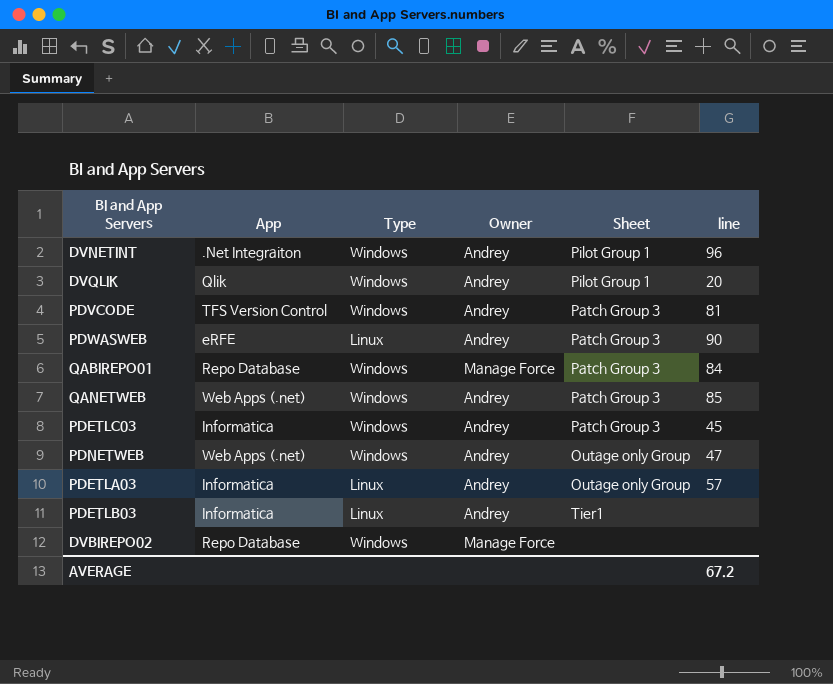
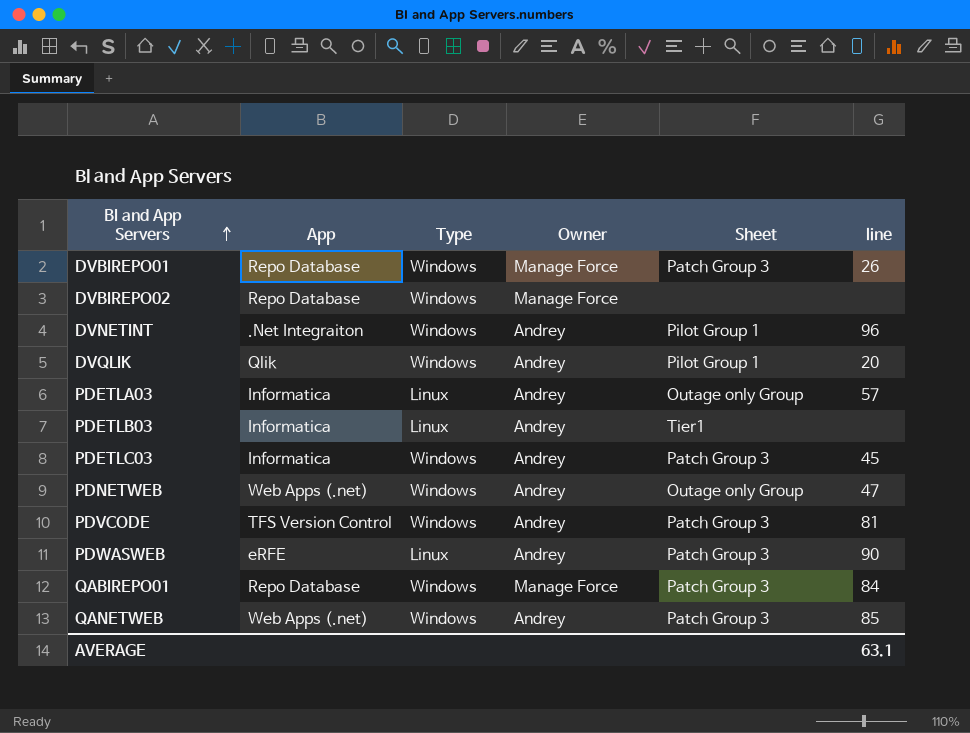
row order: none -> BI and App Servers ascending
row DVBIREPO01: none -> Repo Database | Windows | Manage Force | Patch Group 3 | 26
AVERAGE | line: 67.2 -> 63.1

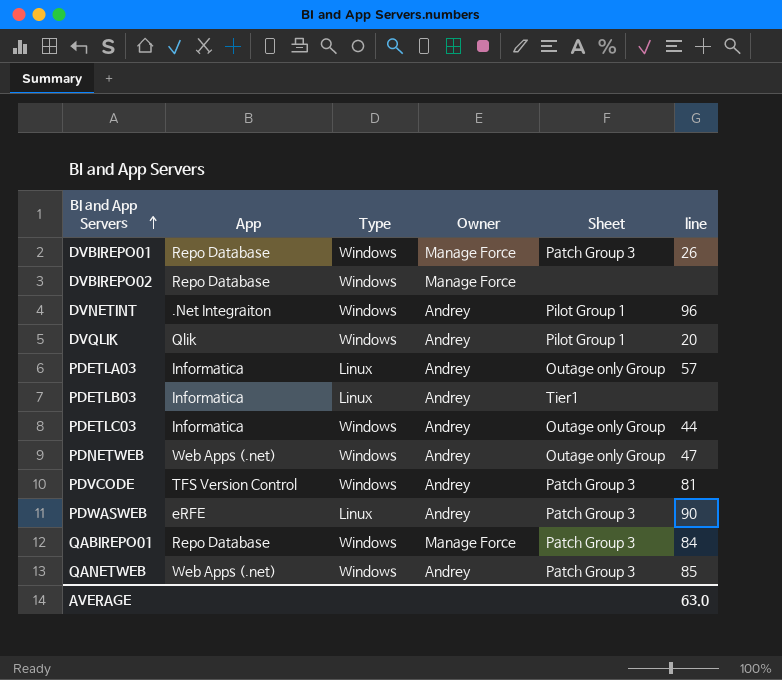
PDETLC03 | Sheet: Patch Group 3 -> Outage only Group
PDETLC03 | line: 45 -> 44
AVERAGE | line: 63.1 -> 63.0

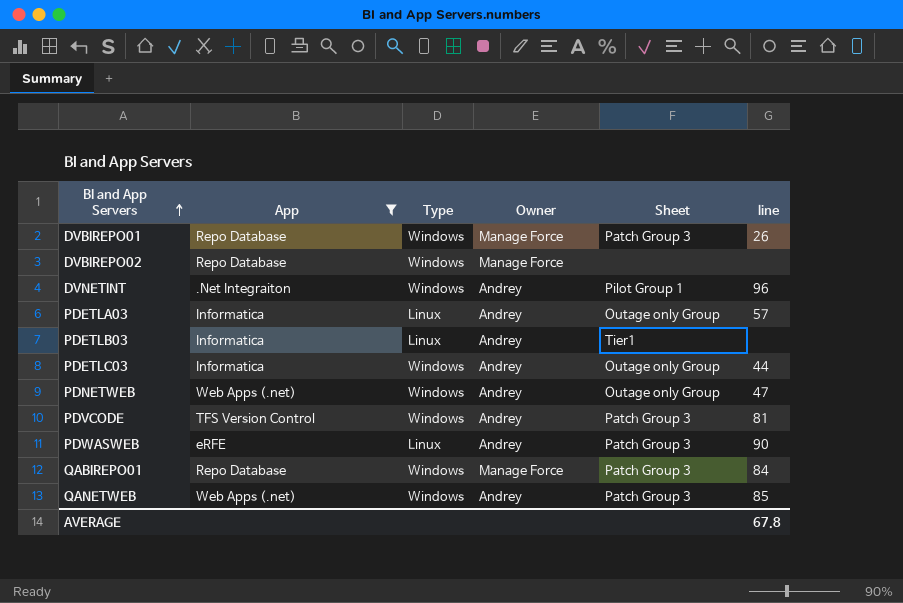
filter: none -> App != Qlik
AVERAGE | line: 63.0 -> 67.8

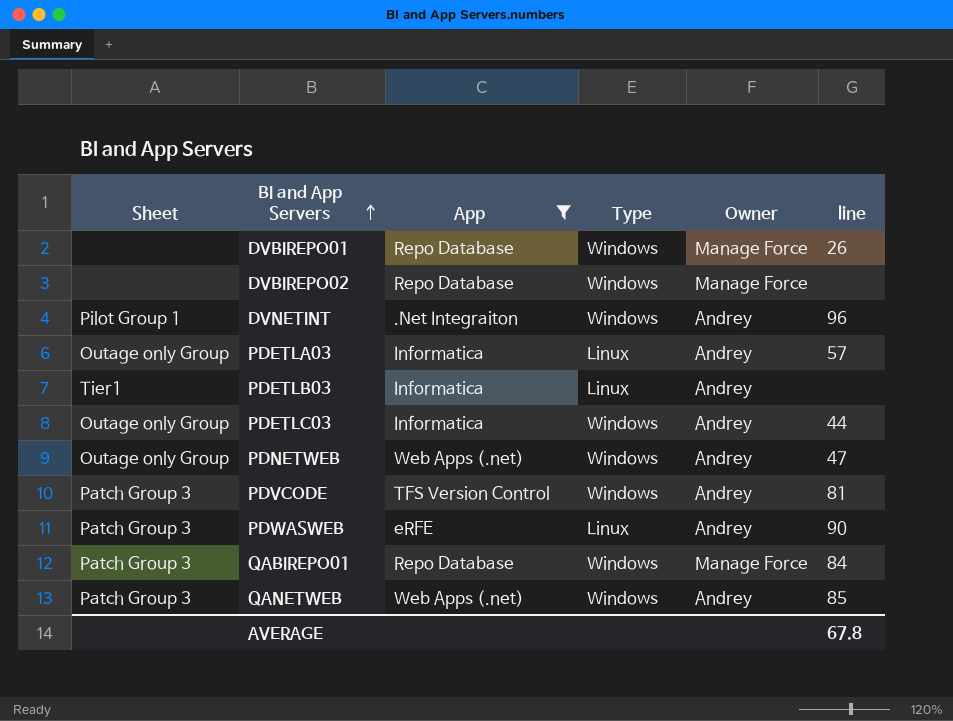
column Sheet | position: 5 -> 1
DVBIREPO01 | Sheet: Patch Group 3 -> none

